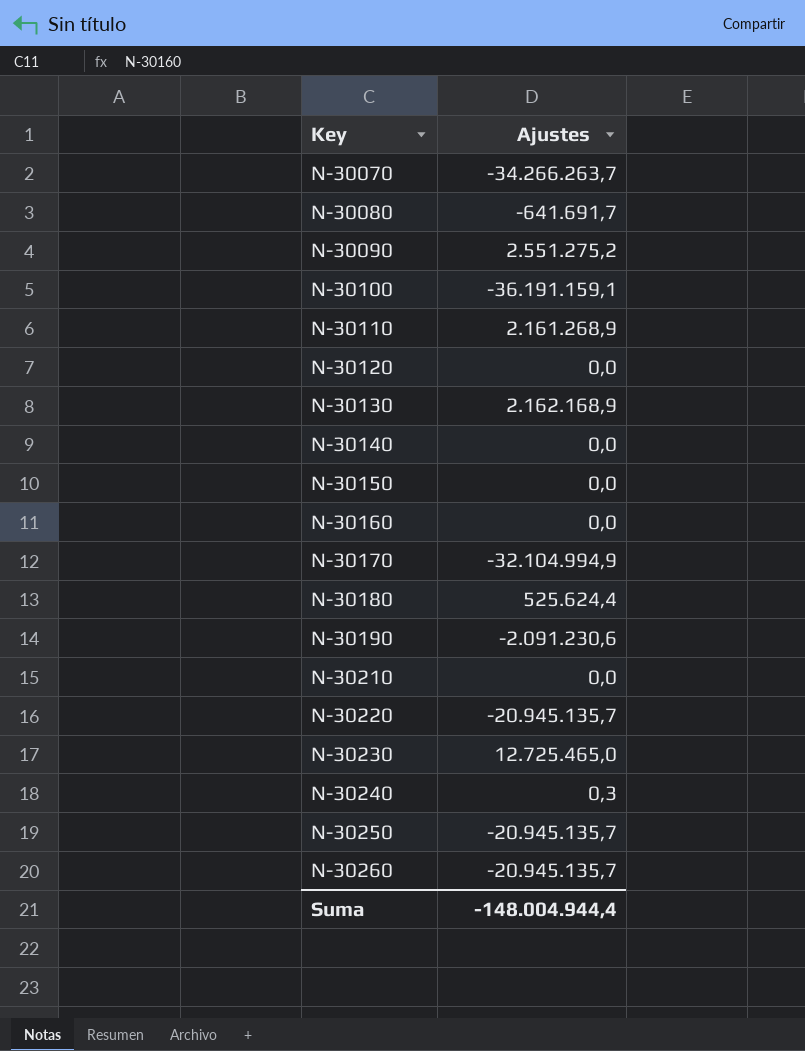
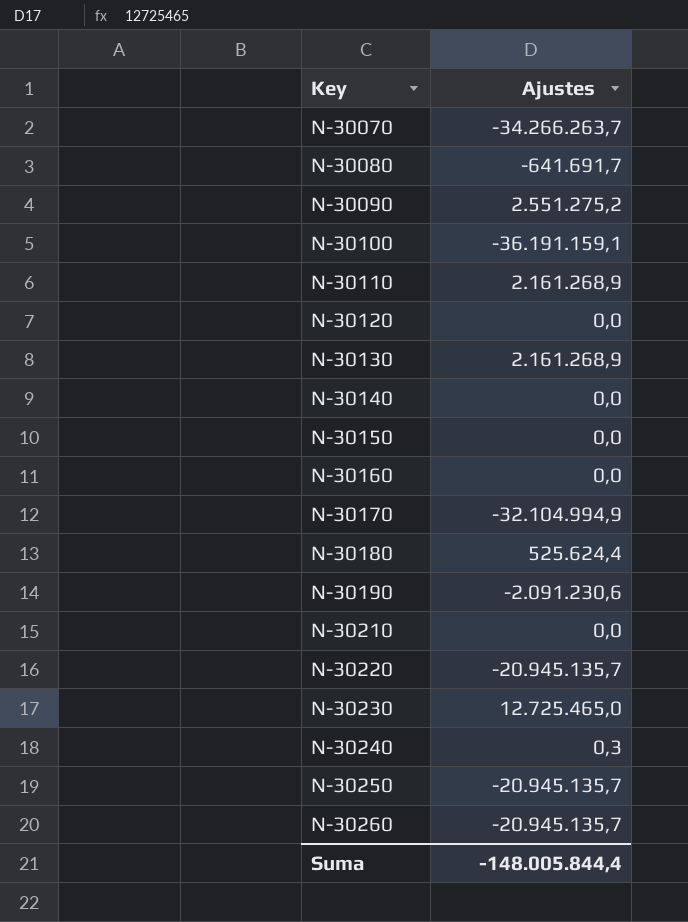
N-30130 | Ajustes: 2.162.168,9 -> 2.161.268,9
Suma | Ajustes: -148.004.944,4 -> -148.005.844,4

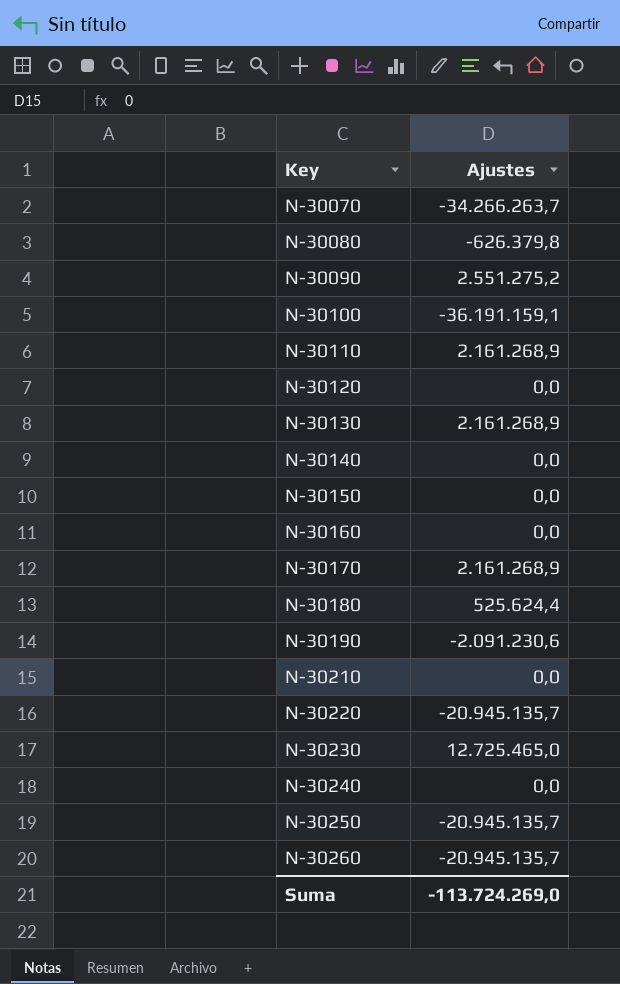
N-30080 | Ajustes: -641.691,7 -> -626.379,8
N-30170 | Ajustes: -32.104.994,9 -> 2.161.268,9
N-30240 | Ajustes: 0,3 -> 0,0
Suma | Ajustes: -148.005.844,4 -> -113.724.269,0

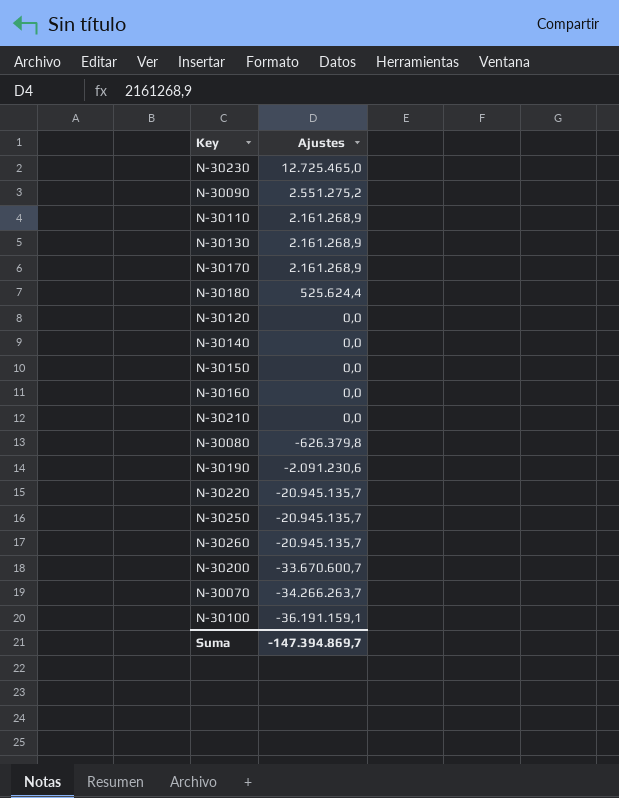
row order: Key ascending -> Ajustes descending
row N-30240: 0,0 -> none
row N-30200: none -> -33.670.600,7
Suma | Ajustes: -113.724.269,0 -> -147.394.869,7

